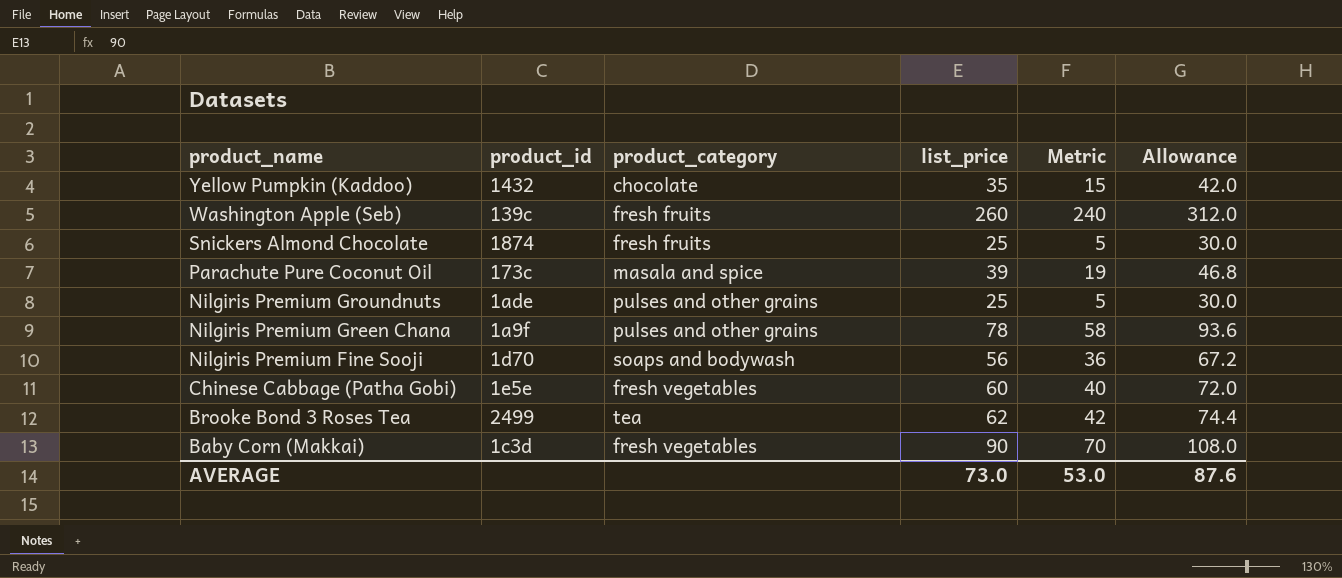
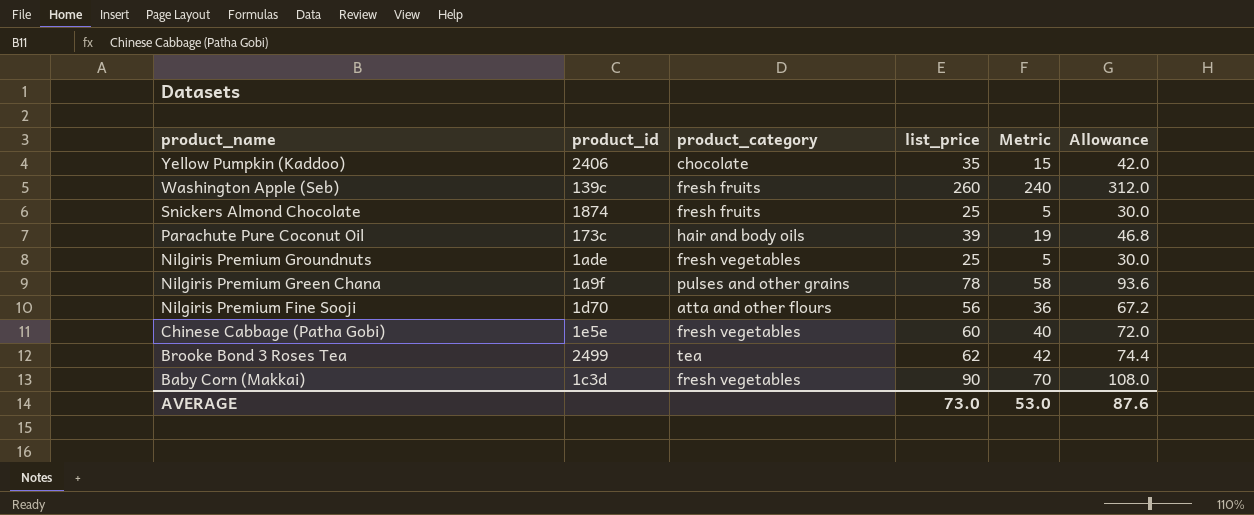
Yellow Pumpkin (Kaddoo) | product_id: 1432 -> 2406
Parachute Pure Coconut Oil | product_category: masala and spice -> hair and body oils
Nilgiris Premium Groundnuts | product_category: pulses and other grains -> fresh vegetables
Nilgiris Premium Fine Sooji | product_category: soaps and bodywash -> atta and other flours

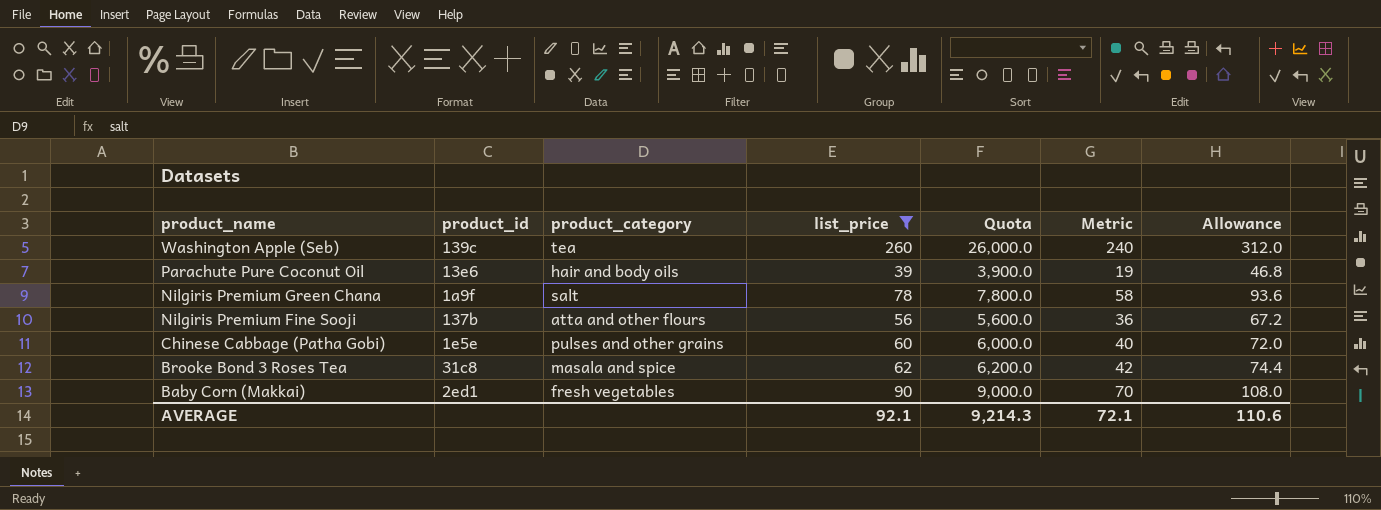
filter: none -> list_price >= 39
column Quota | formula: none -> [list_price] * 100
Washington Apple (Seb) | product_category: fresh fruits -> tea
Parachute Pure Coconut Oil | product_id: 173c -> 13e6
Nilgiris Premium Green Chana | product_category: pulses and other grains -> salt
Nilgiris Premium Fine Sooji | product_id: 1d70 -> 137b
Chinese Cabbage (Patha Gobi) | product_category: fresh vegetables -> pulses and other grains
Brooke Bond 3 Roses Tea | product_id: 2499 -> 31c8
Brooke Bond 3 Roses Tea | product_category: tea -> masala and spice
Baby Corn (Makkai) | product_id: 1c3d -> 2ed1
AVERAGE | list_price: 73.0 -> 92.1
AVERAGE | Metric: 53.0 -> 72.1
AVERAGE | Allowance: 87.6 -> 110.6

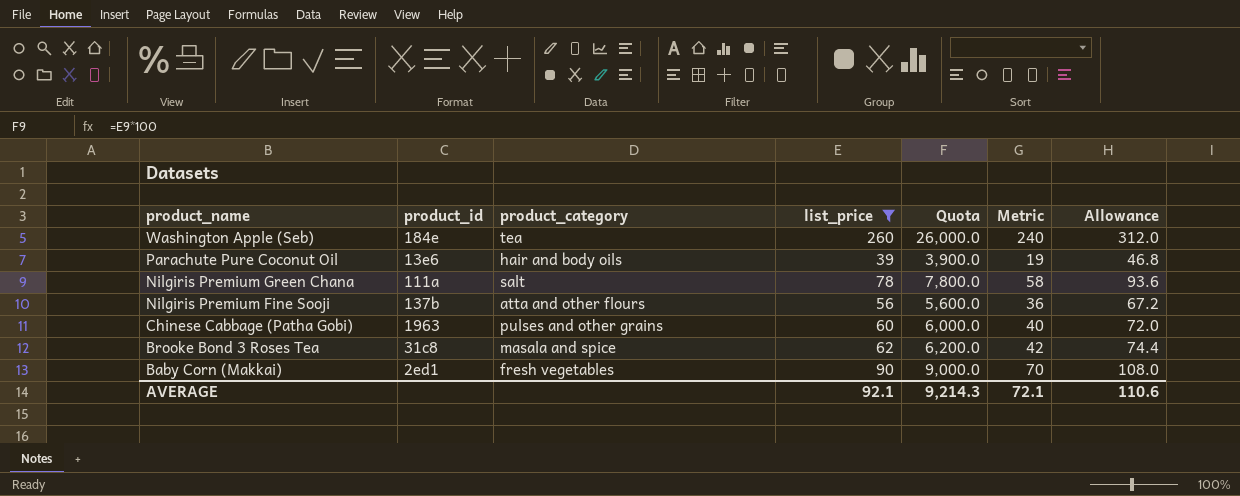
Washington Apple (Seb) | product_id: 139c -> 184e
Nilgiris Premium Green Chana | product_id: 1a9f -> 111a
Chinese Cabbage (Patha Gobi) | product_id: 1e5e -> 1963

